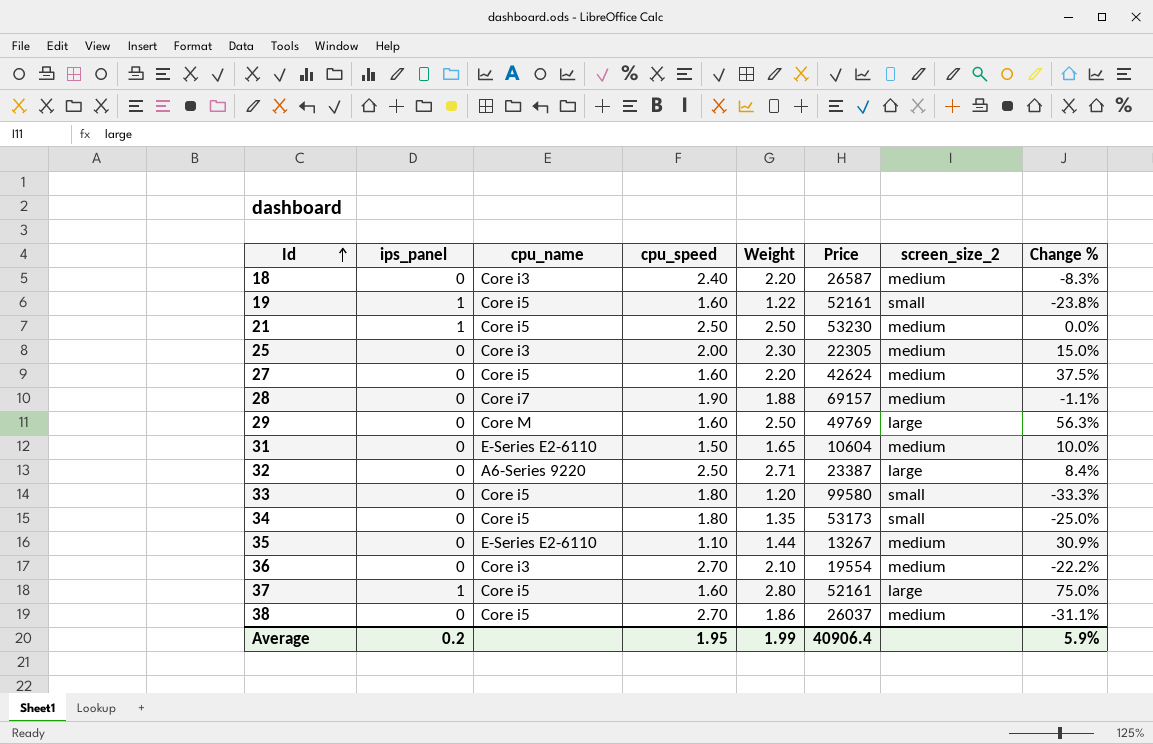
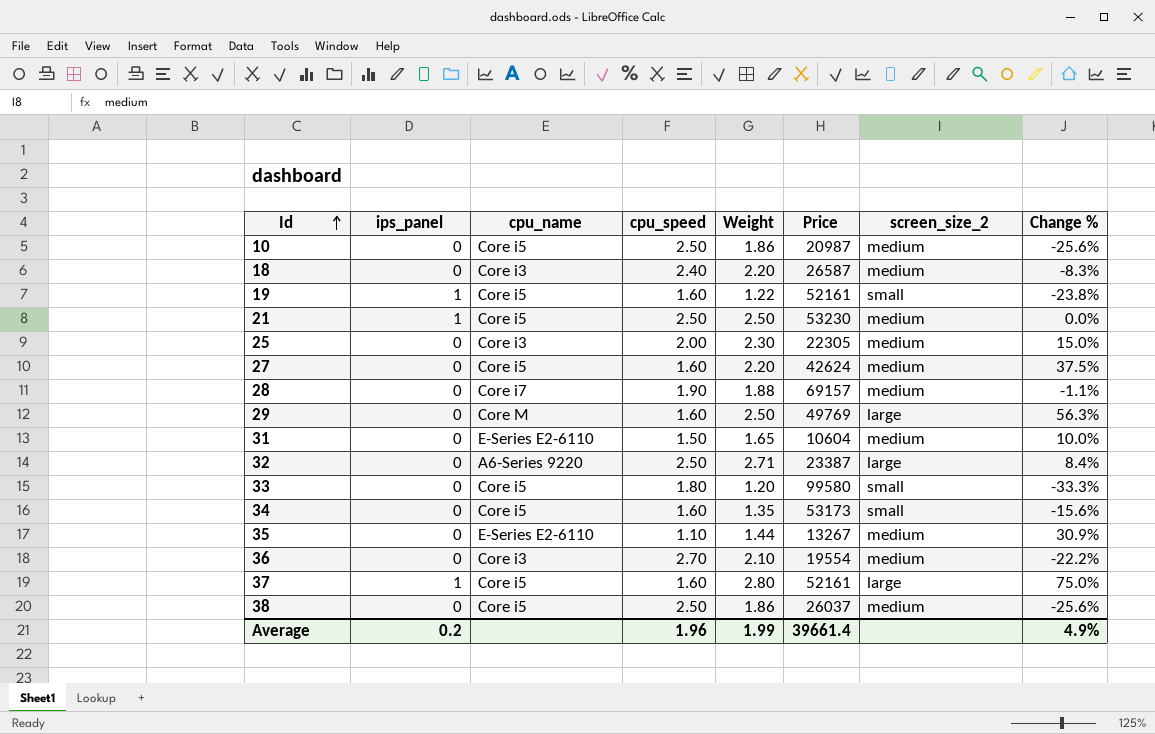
row 10: none -> 0 | Core i5 | 2.50 | 1.86 | 20987 | medium | -25.6%
34 | cpu_speed: 1.80 -> 1.60
34 | Change %: -25.0% -> -15.6%
38 | cpu_speed: 2.70 -> 2.50
38 | Change %: -31.1% -> -25.6%
Average | cpu_speed: 1.95 -> 1.96
Average | Price: 40906.4 -> 39661.4
Average | Change %: 5.9% -> 4.9%

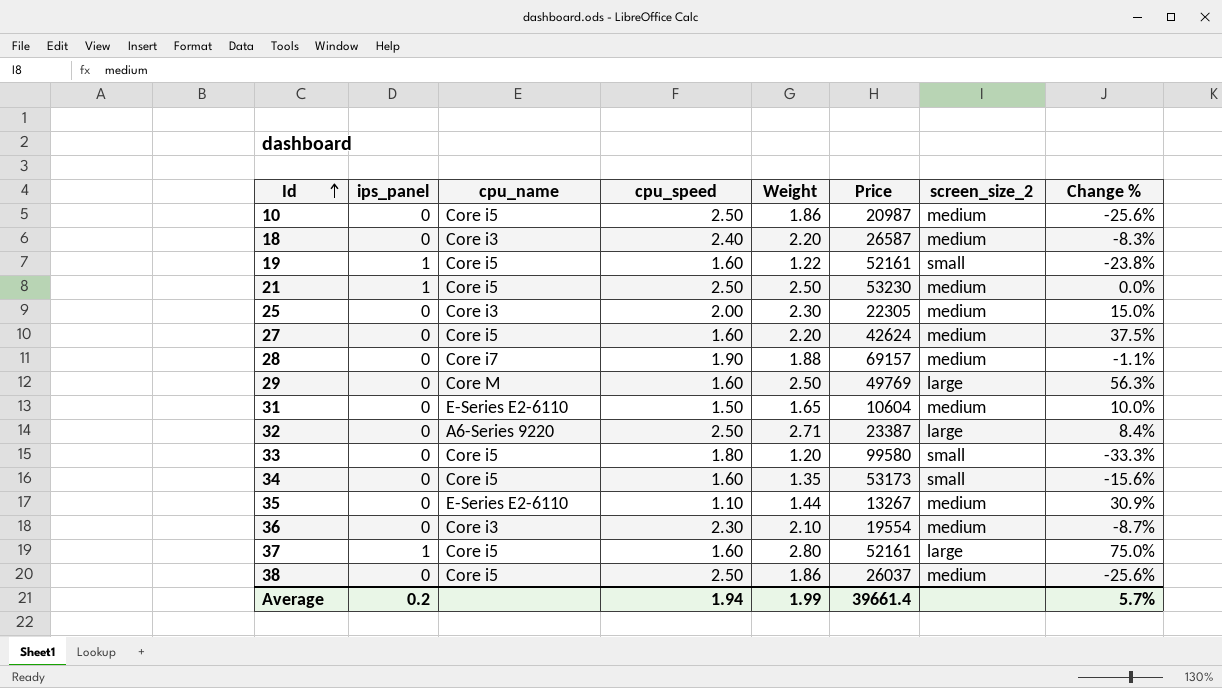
36 | cpu_speed: 2.70 -> 2.30
36 | Change %: -22.2% -> -8.7%
Average | cpu_speed: 1.96 -> 1.94
Average | Change %: 4.9% -> 5.7%

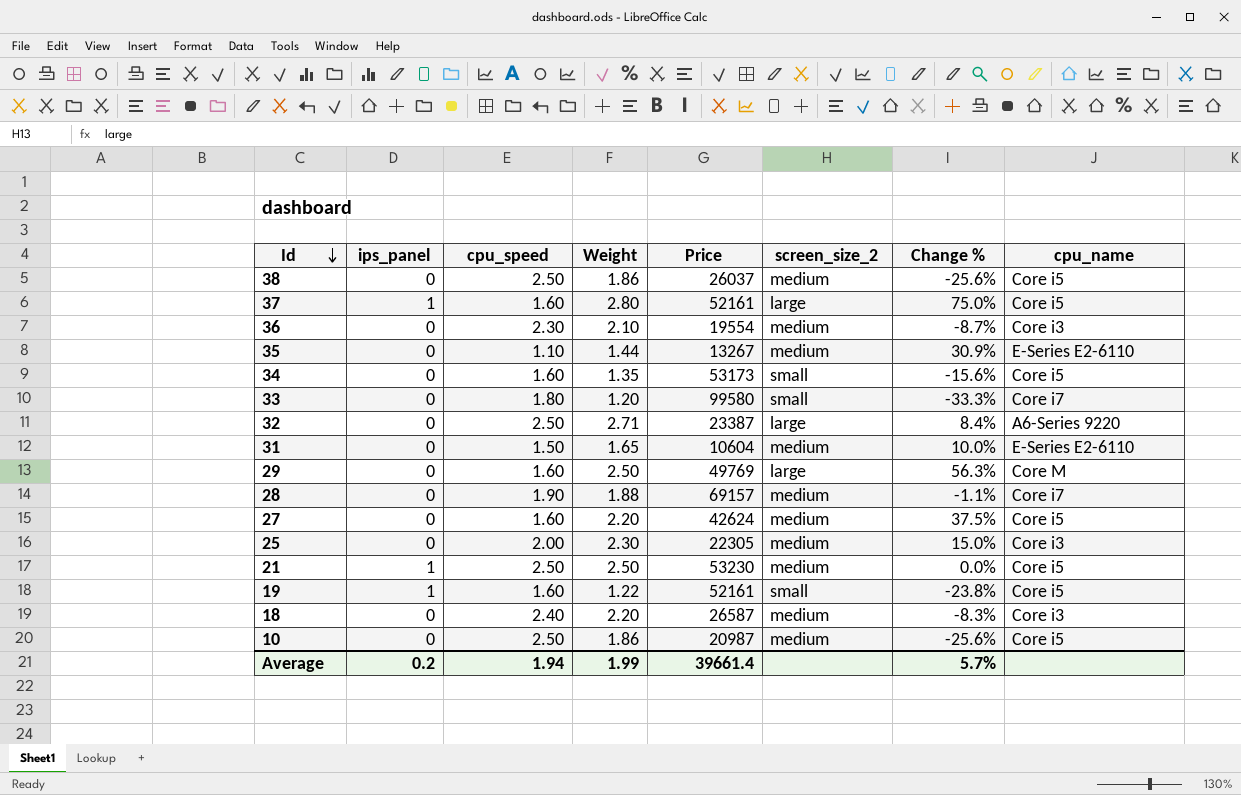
row order: Id ascending -> Id descending
column cpu_name | position: 3 -> 8
33 | cpu_name: Core i5 -> Core i7

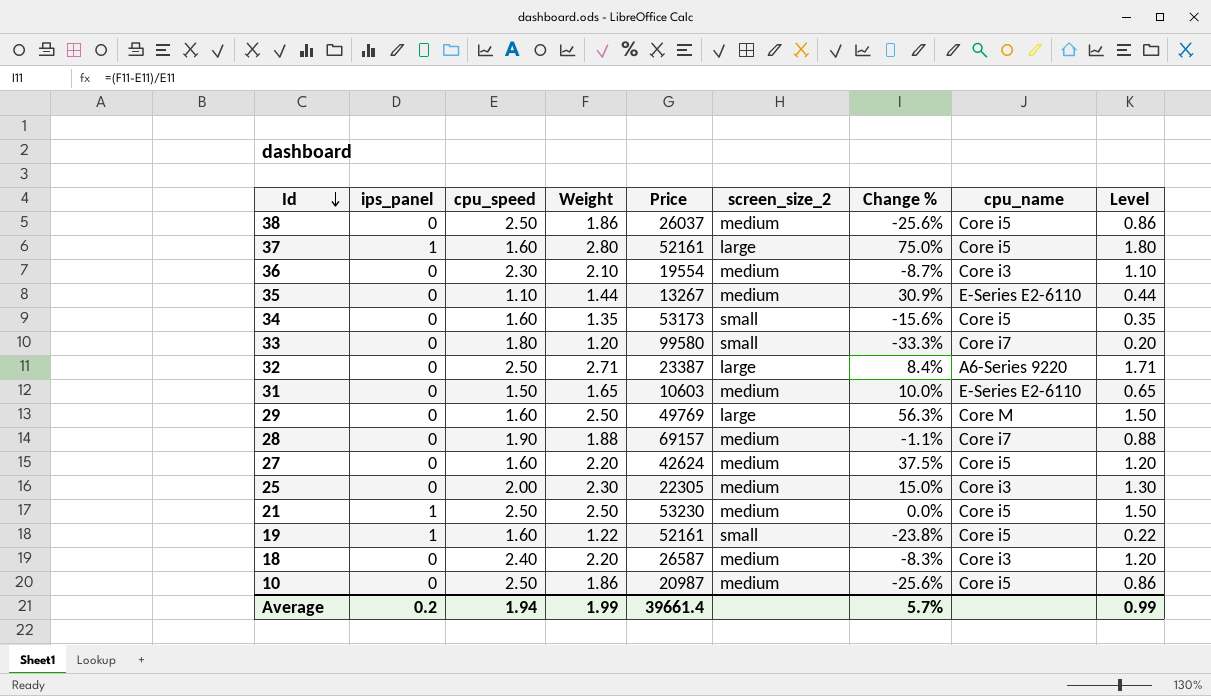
column Level | formula: none -> [Weight] - 1
31 | Price: 10604 -> 10603

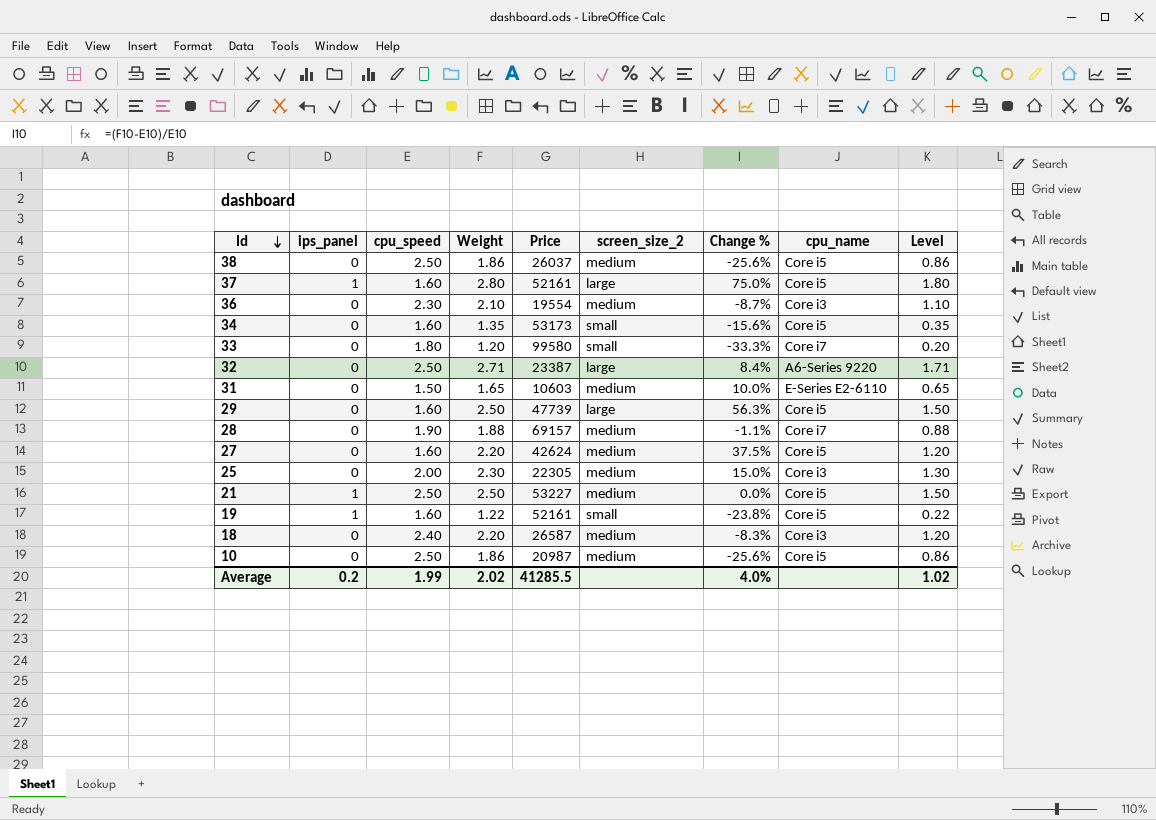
row 35: 0 | 1.10 | 1.44 | 13267 | medium | 30.9% | E-Series E2-6110 | 0.44 -> none
29 | Price: 49769 -> 47739
29 | cpu_name: Core M -> Core i5
21 | Price: 53230 -> 53227
Average | cpu_speed: 1.94 -> 1.99
Average | Weight: 1.99 -> 2.02
Average | Price: 39661.4 -> 41285.5
Average | Change %: 5.7% -> 4.0%
Average | Level: 0.99 -> 1.02

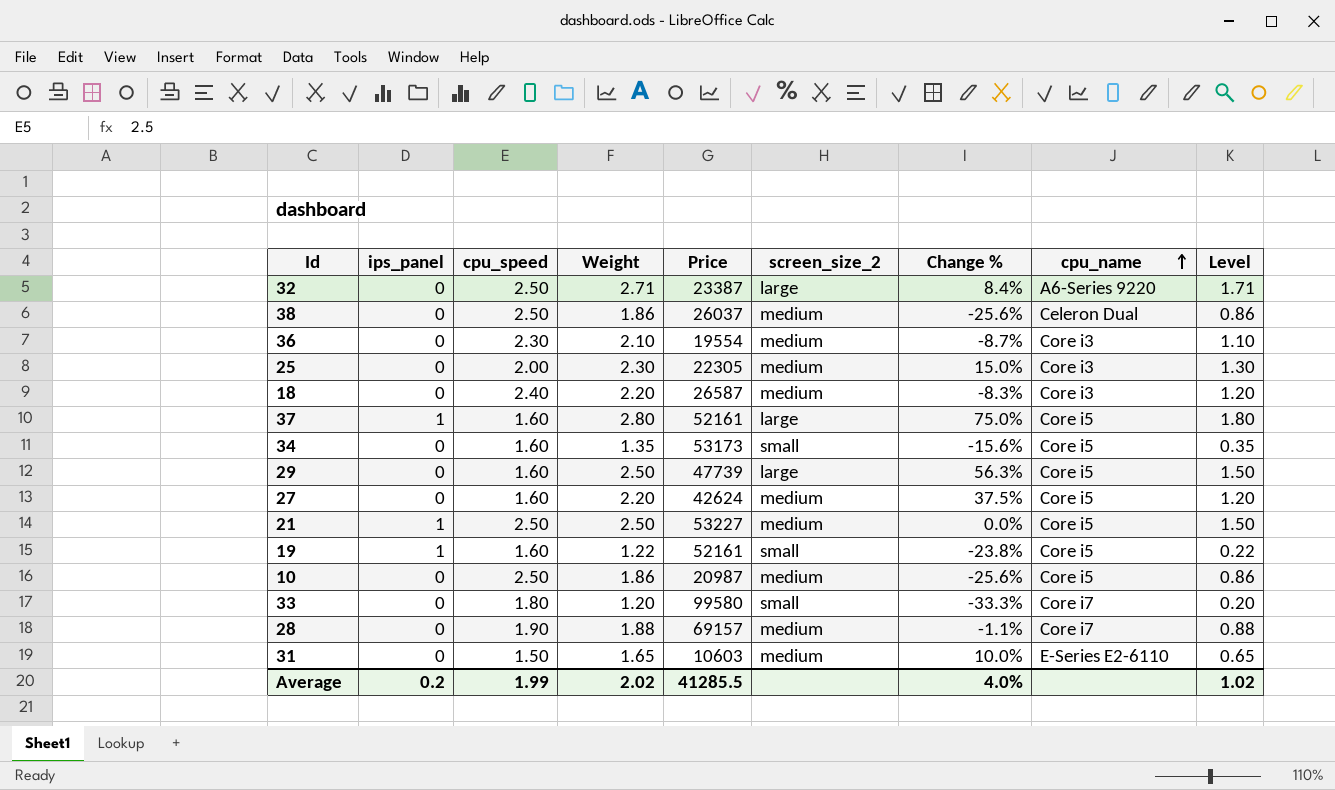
row order: Id descending -> cpu_name ascending
38 | cpu_name: Core i5 -> Celeron Dual

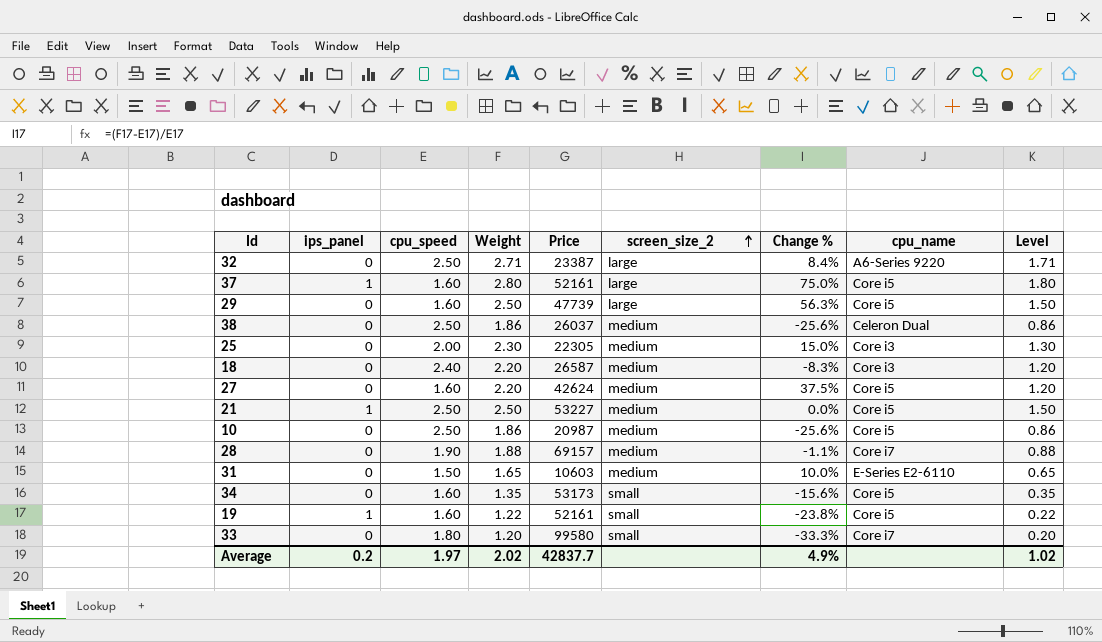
row order: cpu_name ascending -> screen_size_2 ascending
row 36: 0 | 2.30 | 2.10 | 19554 | medium | -8.7% | Core i3 | 1.10 -> none
Average | cpu_speed: 1.99 -> 1.97
Average | Price: 41285.5 -> 42837.7
Average | Change %: 4.0% -> 4.9%

